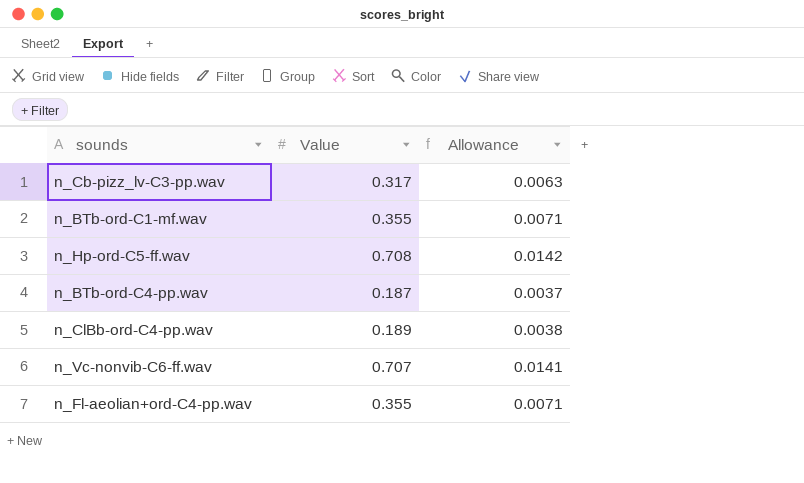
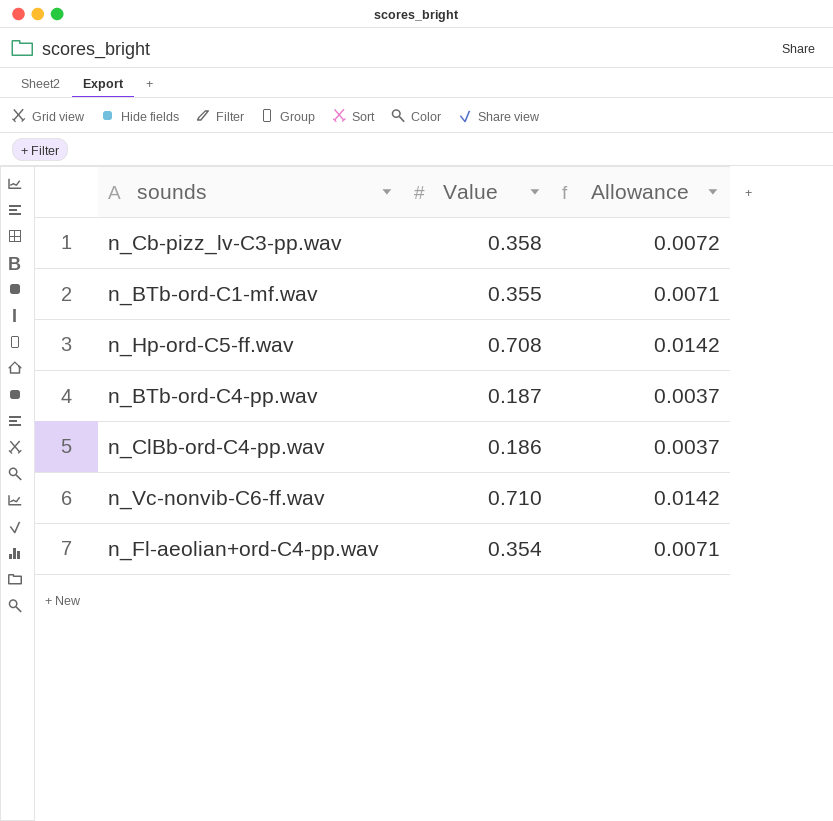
n_Cb-pizz_lv-C3-pp.wav | Value: 0.317 -> 0.358
n_Cb-pizz_lv-C3-pp.wav | Allowance: 0.0063 -> 0.0072
n_ClBb-ord-C4-pp.wav | Value: 0.189 -> 0.186
n_ClBb-ord-C4-pp.wav | Allowance: 0.0038 -> 0.0037
n_Vc-nonvib-C6-ff.wav | Value: 0.707 -> 0.710
n_Vc-nonvib-C6-ff.wav | Allowance: 0.0141 -> 0.0142
n_Fl-aeolian+ord-C4-pp.wav | Value: 0.355 -> 0.354

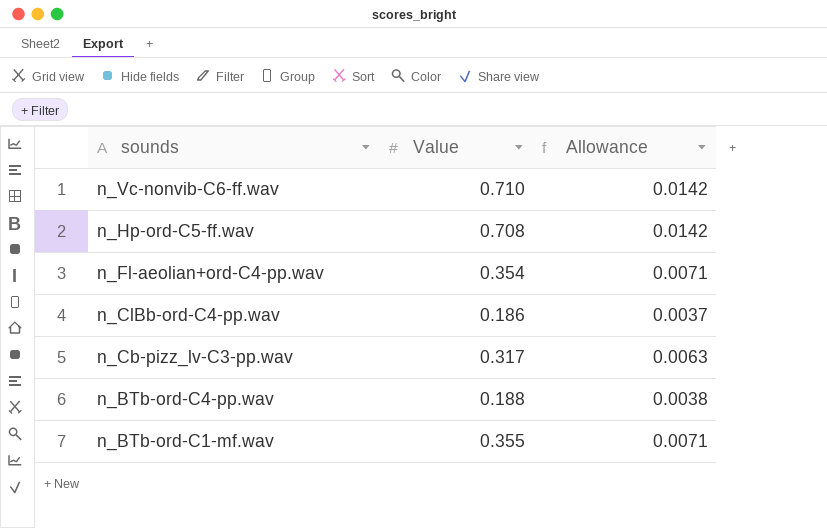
row order: none -> sounds descending
n_Cb-pizz_lv-C3-pp.wav | Value: 0.358 -> 0.317
n_Cb-pizz_lv-C3-pp.wav | Allowance: 0.0072 -> 0.0063
n_BTb-ord-C4-pp.wav | Value: 0.187 -> 0.188
n_BTb-ord-C4-pp.wav | Allowance: 0.0037 -> 0.0038

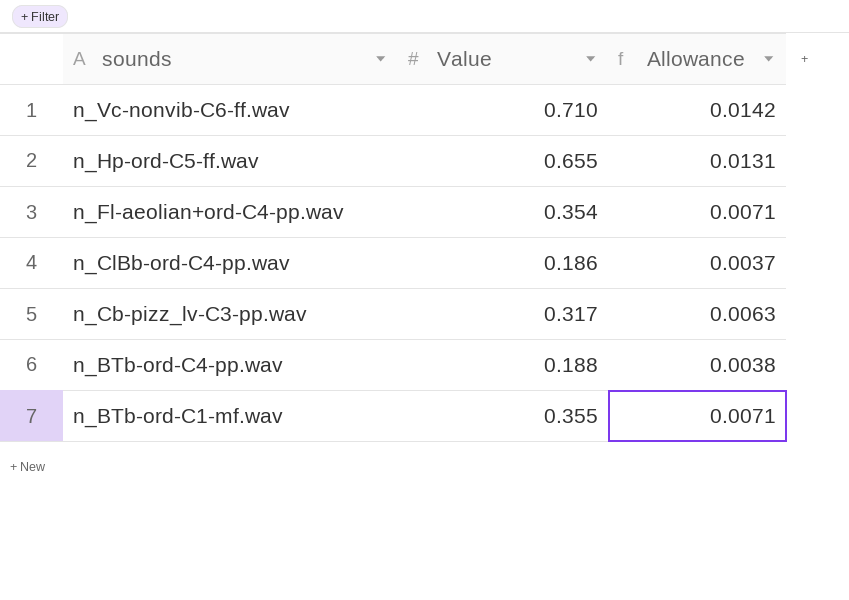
n_Hp-ord-C5-ff.wav | Value: 0.708 -> 0.655
n_Hp-ord-C5-ff.wav | Allowance: 0.0142 -> 0.0131

